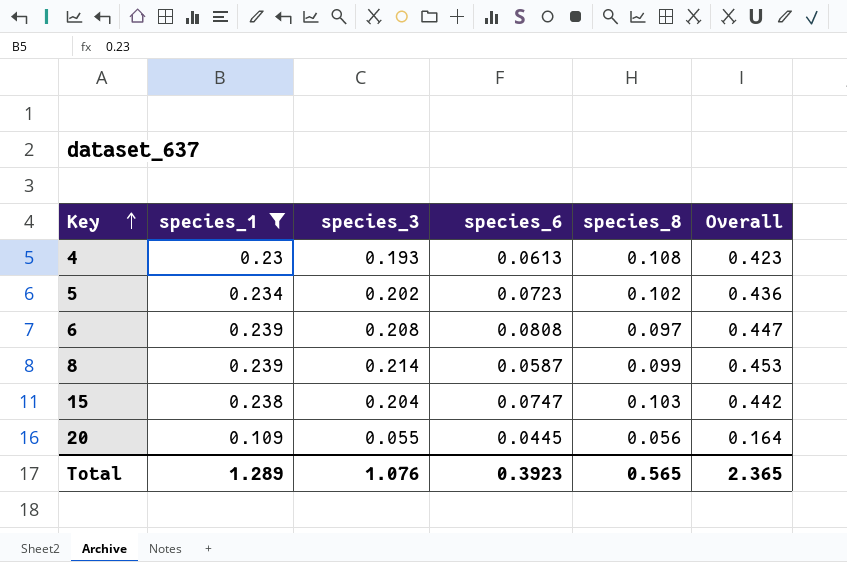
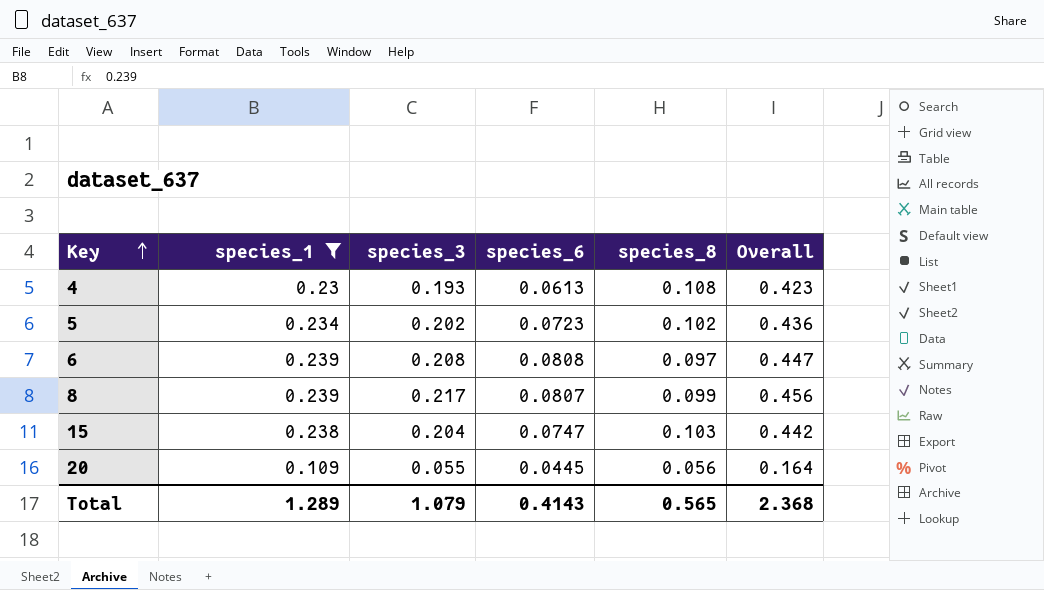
8 | species_3: 0.214 -> 0.217
8 | species_6: 0.0587 -> 0.0807
8 | Overall: 0.453 -> 0.456
Total | species_3: 1.076 -> 1.079
Total | species_6: 0.3923 -> 0.4143
Total | Overall: 2.365 -> 2.368

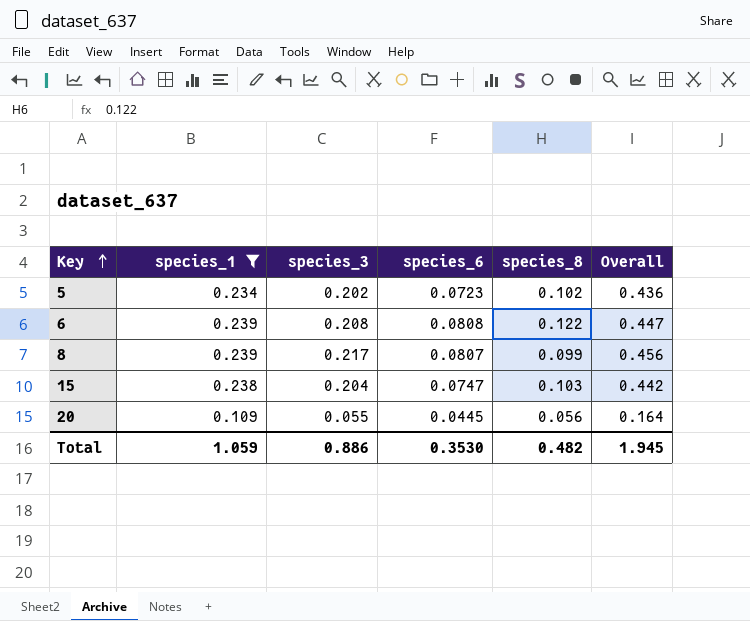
row 4: 0.23 | 0.193 | 0.0613 | 0.108 | 0.423 -> none
6 | species_8: 0.097 -> 0.122
Total | species_1: 1.289 -> 1.059
Total | species_3: 1.079 -> 0.886
Total | species_6: 0.4143 -> 0.3530
Total | species_8: 0.565 -> 0.482
Total | Overall: 2.368 -> 1.945

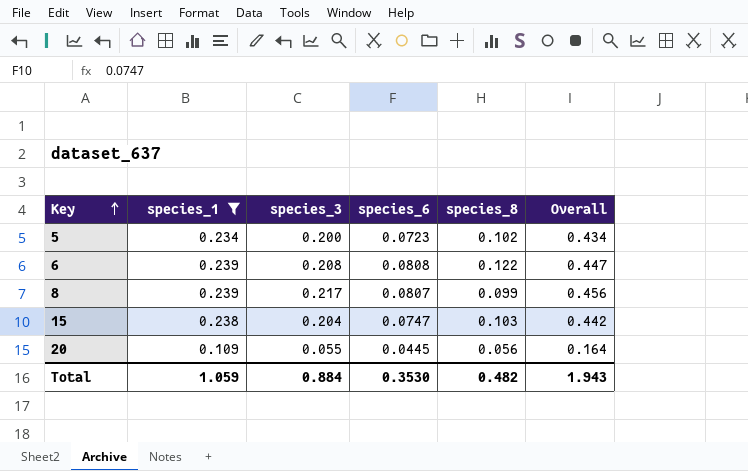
5 | species_3: 0.202 -> 0.200
5 | Overall: 0.436 -> 0.434
Total | species_3: 0.886 -> 0.884
Total | Overall: 1.945 -> 1.943

